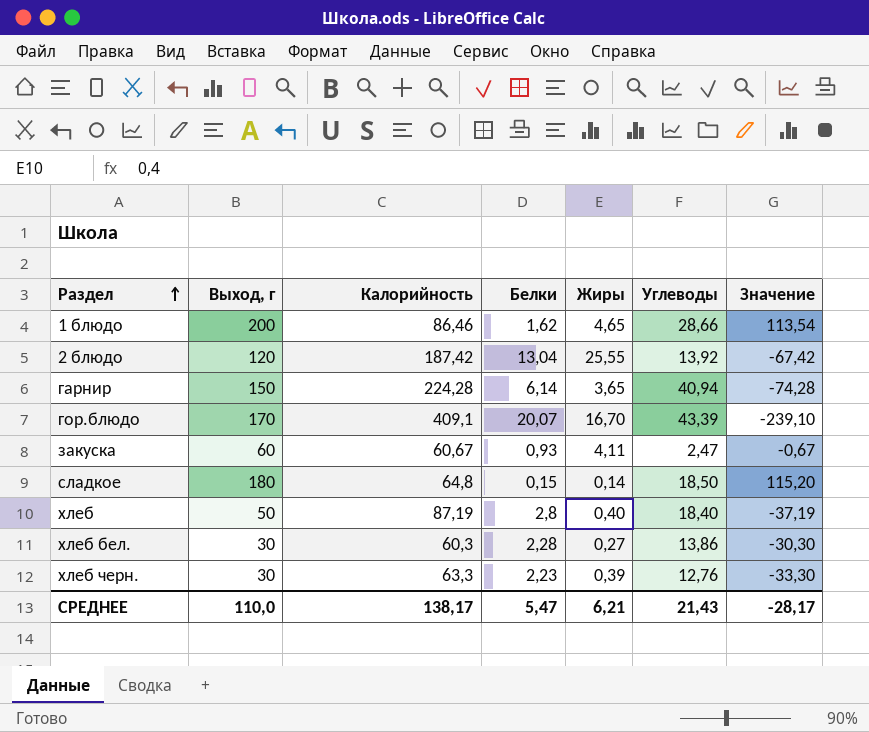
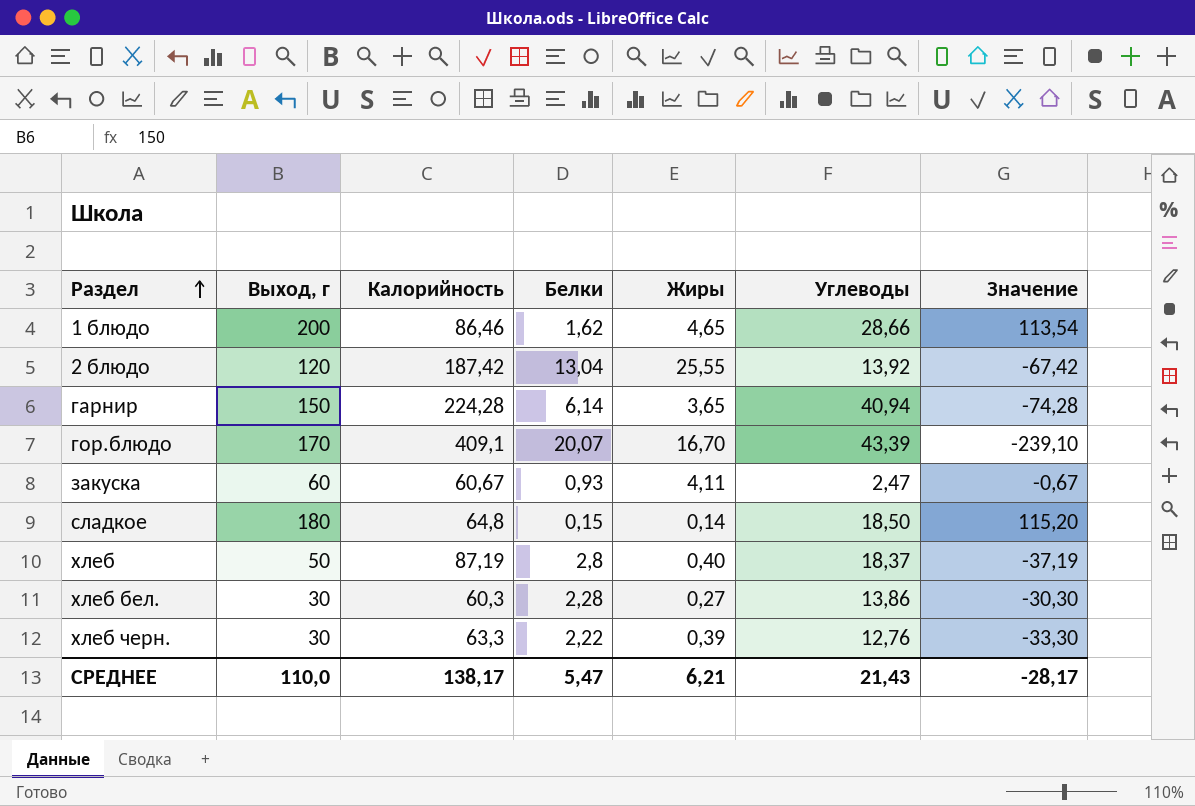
хлеб | Углеводы: 18,40 -> 18,37
хлеб черн. | Белки: 2,23 -> 2,22

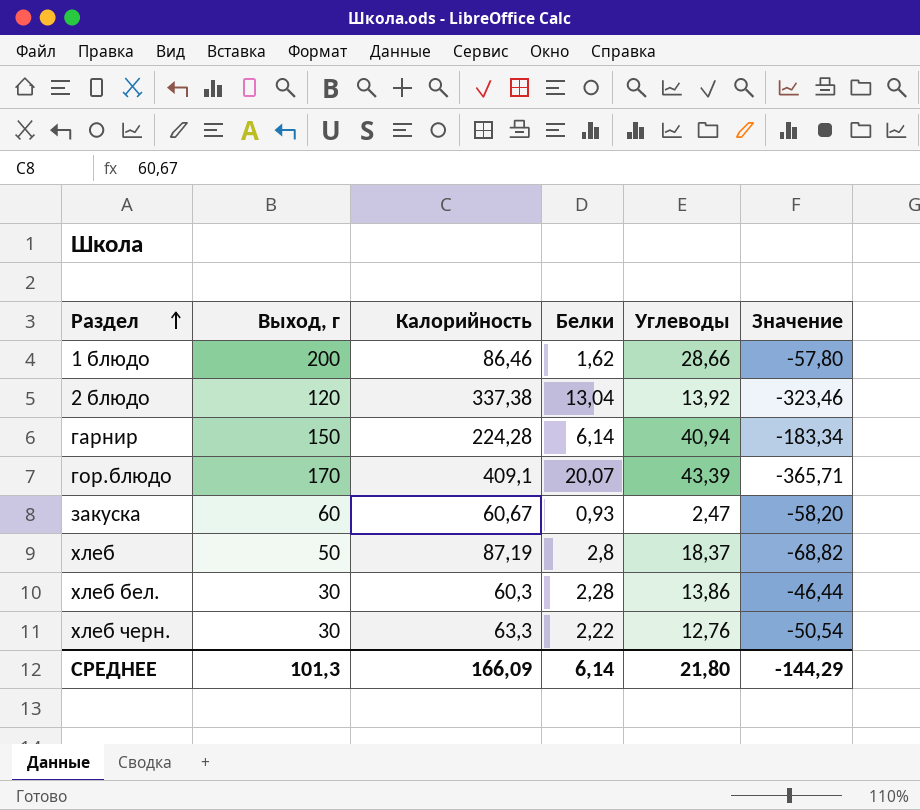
column Жиры | position: 5 -> none
column Значение | formula: [Выход, г] - [Калорийность] -> [Углеводы] - [Калорийность]
row сладкое: 180 | 64,8 | 0,15 | 0,14 | 18,50 | 115,20 -> none
2 блюдо | Калорийность: 187,42 -> 337,38
СРЕДНЕЕ | Выход, г: 110,0 -> 101,3
СРЕДНЕЕ | Калорийность: 138,17 -> 166,09
СРЕДНЕЕ | Белки: 5,47 -> 6,14
СРЕДНЕЕ | Углеводы: 21,43 -> 21,80
СРЕДНЕЕ | Значение: -28,17 -> -144,29

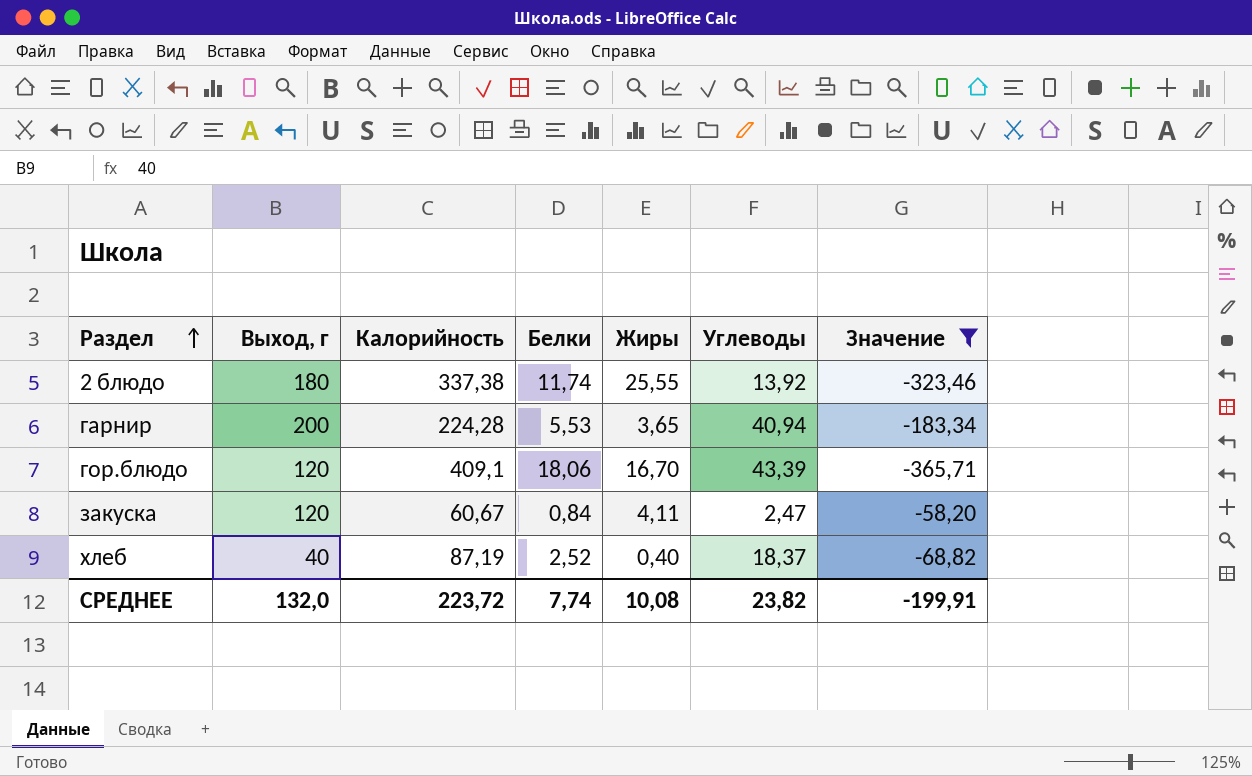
filter: none -> Значение <= -58,20
column Жиры | position: none -> 5
2 блюдо | Выход, г: 120 -> 180
2 блюдо | Белки: 13,04 -> 11,74
гарнир | Выход, г: 150 -> 200
гарнир | Белки: 6,14 -> 5,53
гор.блюдо | Выход, г: 170 -> 120
гор.блюдо | Белки: 20,07 -> 18,06
закуска | Выход, г: 60 -> 120
закуска | Белки: 0,93 -> 0,84
хлеб | Выход, г: 50 -> 40
хлеб | Белки: 2,8 -> 2,52
СРЕДНЕЕ | Выход, г: 101,3 -> 132,0
СРЕДНЕЕ | Калорийность: 166,09 -> 223,72
СРЕДНЕЕ | Белки: 6,14 -> 7,74
СРЕДНЕЕ | Углеводы: 21,80 -> 23,82
СРЕДНЕЕ | Значение: -144,29 -> -199,91

